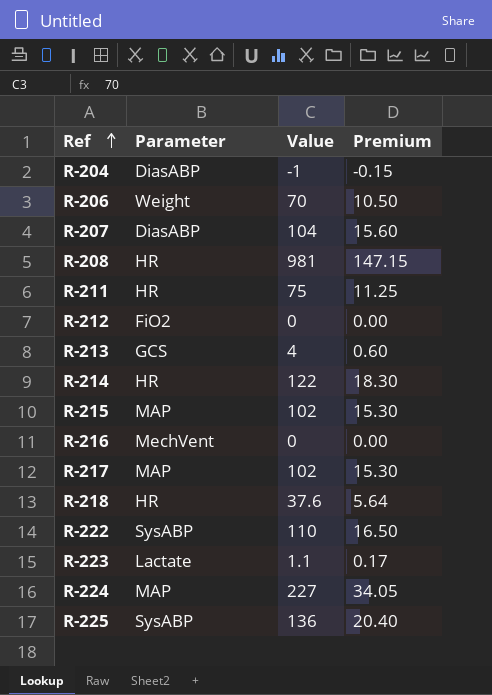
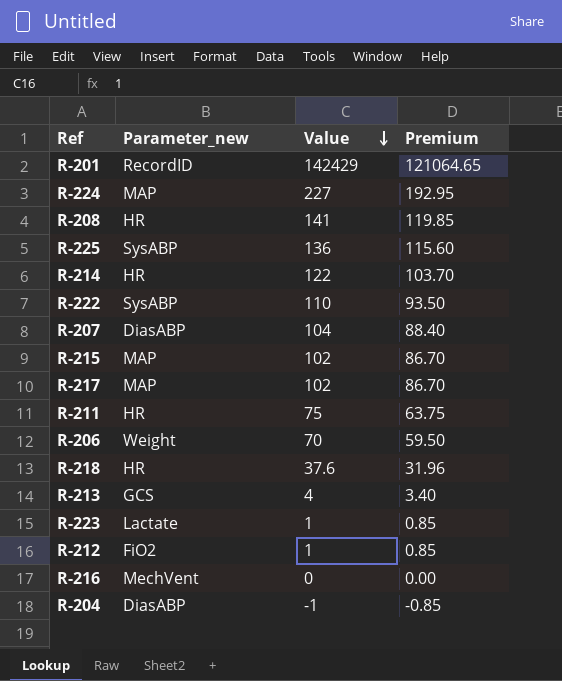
row order: Ref ascending -> Value descending
column name: Parameter -> Parameter_new
column Premium | formula: [Value] * 0.15 -> [Value] * 0.85
row R-201: none -> RecordID | 142429 | 121064.65
R-208 | Value: 981 -> 141
R-223 | Value: 1.1 -> 1
R-212 | Value: 0 -> 1

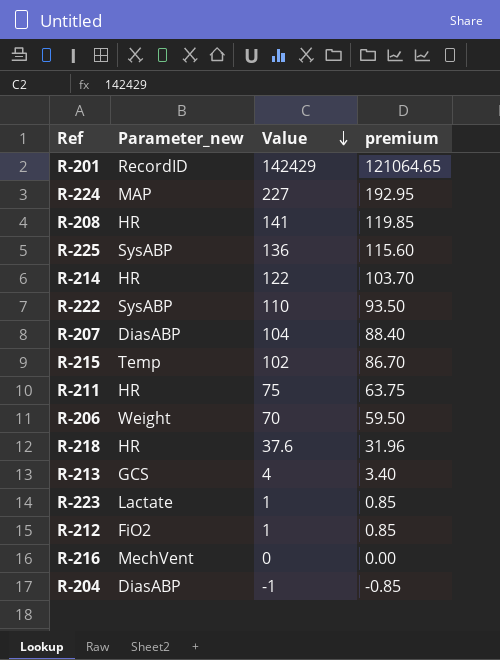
column name: Premium -> premium
row R-217: MAP | 102 | 86.70 -> none
R-215 | Parameter_new: MAP -> Temp

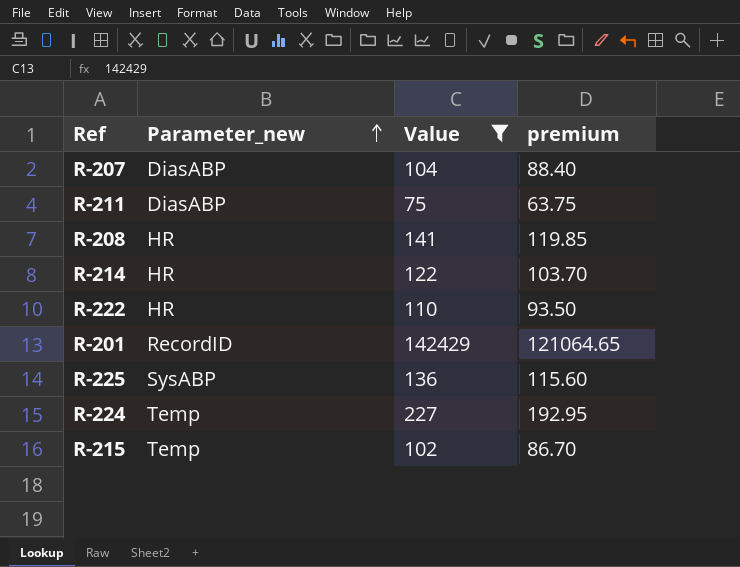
filter: none -> Value >= 75
row order: Value descending -> Parameter_new ascending
R-211 | Parameter_new: HR -> DiasABP
R-222 | Parameter_new: SysABP -> HR
R-224 | Parameter_new: MAP -> Temp

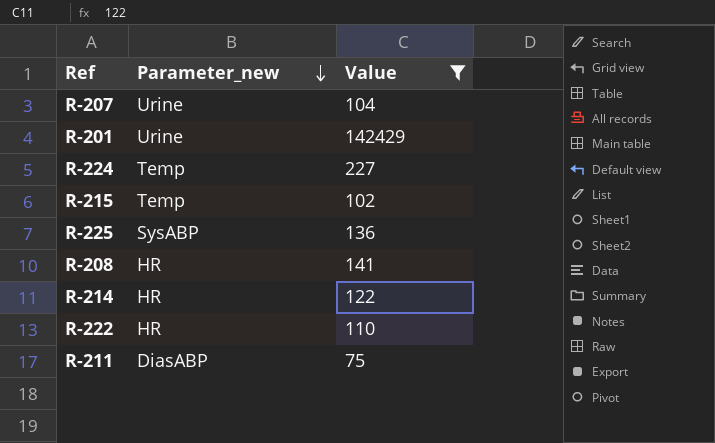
row order: Parameter_new ascending -> Parameter_new descending
column premium | formula: [Value] * 0.85 -> none
R-207 | Parameter_new: DiasABP -> Urine
R-201 | Parameter_new: RecordID -> Urine

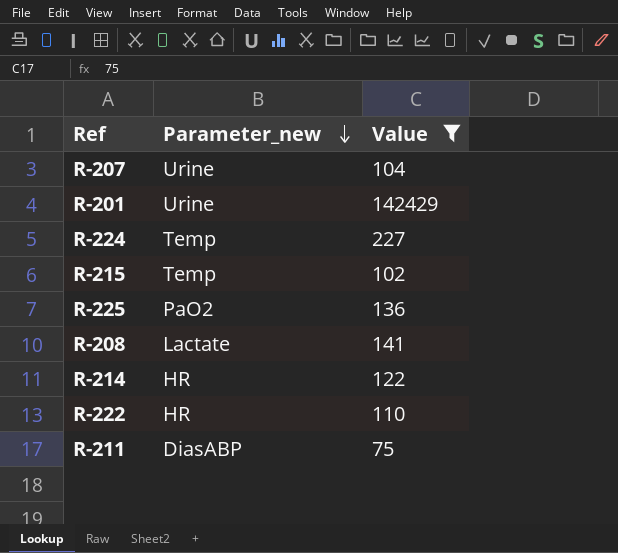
R-225 | Parameter_new: SysABP -> PaO2
R-208 | Parameter_new: HR -> Lactate

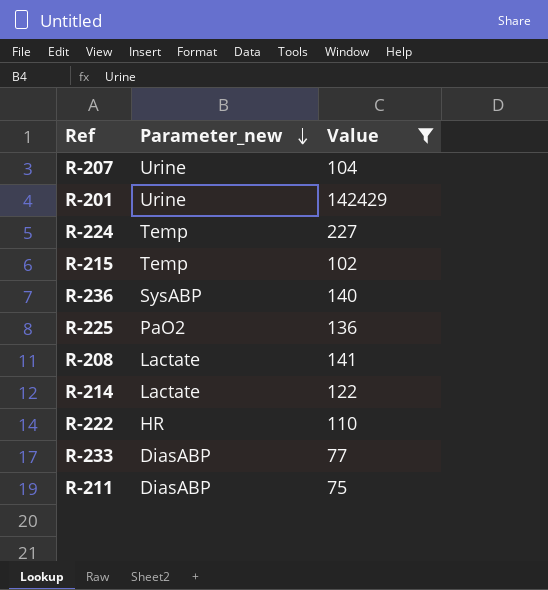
row R-236: none -> SysABP | 140
R-214 | Parameter_new: HR -> Lactate
row R-233: none -> DiasABP | 77

